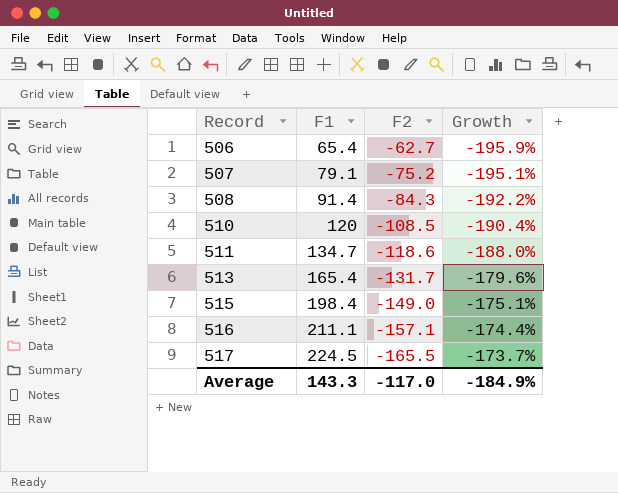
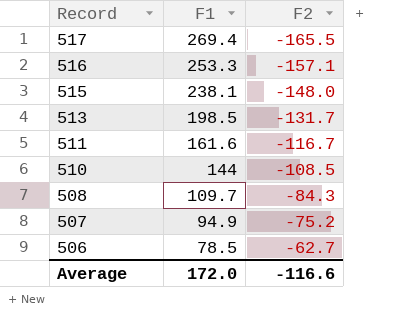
row order: Record ascending -> Record descending
column Growth | formula: ([F2] - [F1]) / [F1] -> none
517 | F1: 224.5 -> 269.4
516 | F1: 211.1 -> 253.3
515 | F1: 198.4 -> 238.1
515 | F2: -149.0 -> -148.0
513 | F1: 165.4 -> 198.5
511 | F1: 134.7 -> 161.6
511 | F2: -118.6 -> -116.7
510 | F1: 120 -> 144
508 | F1: 91.4 -> 109.7
507 | F1: 79.1 -> 94.9
506 | F1: 65.4 -> 78.5
Average | F1: 143.3 -> 172.0
Average | F2: -117.0 -> -116.6

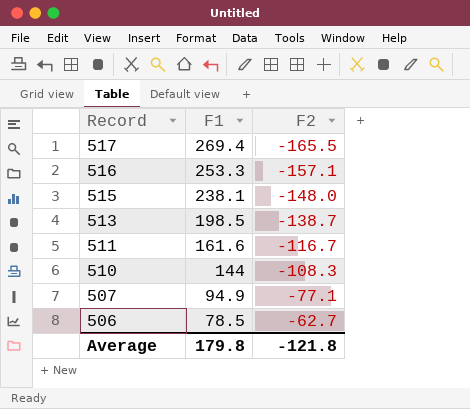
row 508: 109.7 | -84.3 -> none
513 | F2: -131.7 -> -138.7
510 | F2: -108.5 -> -108.3
507 | F2: -75.2 -> -77.1
Average | F1: 172.0 -> 179.8
Average | F2: -116.6 -> -121.8

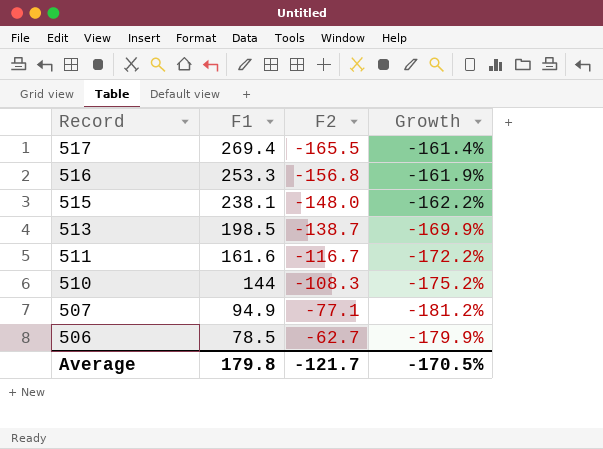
column Growth | formula: none -> ([F2] - [F1]) / [F1]
516 | F2: -157.1 -> -156.8
Average | F2: -121.8 -> -121.7

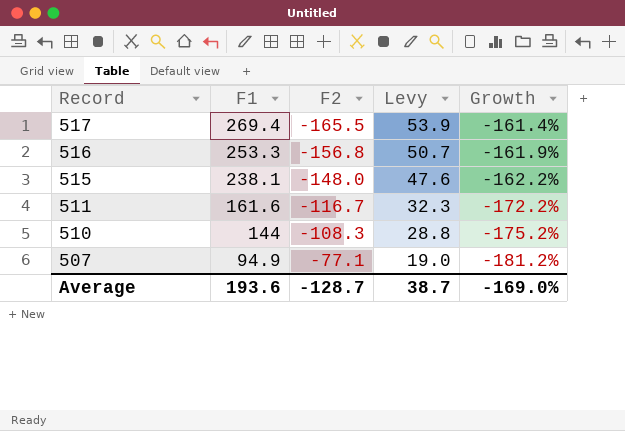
column Levy | formula: none -> [F1] * 0.2
row 513: 198.5 | -138.7 | -169.9% -> none
row 506: 78.5 | -62.7 | -179.9% -> none
Average | F1: 179.8 -> 193.6
Average | F2: -121.7 -> -128.7
Average | Growth: -170.5% -> -169.0%

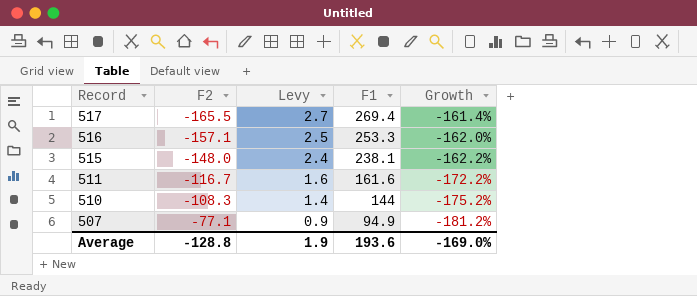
column Levy | formula: [F1] * 0.2 -> [F1] * 0.01
column F1 | position: 2 -> 4
516 | F2: -156.8 -> -157.1
516 | Growth: -161.9% -> -162.0%
Average | F2: -128.7 -> -128.8
Average | Levy: 38.7 -> 1.9

